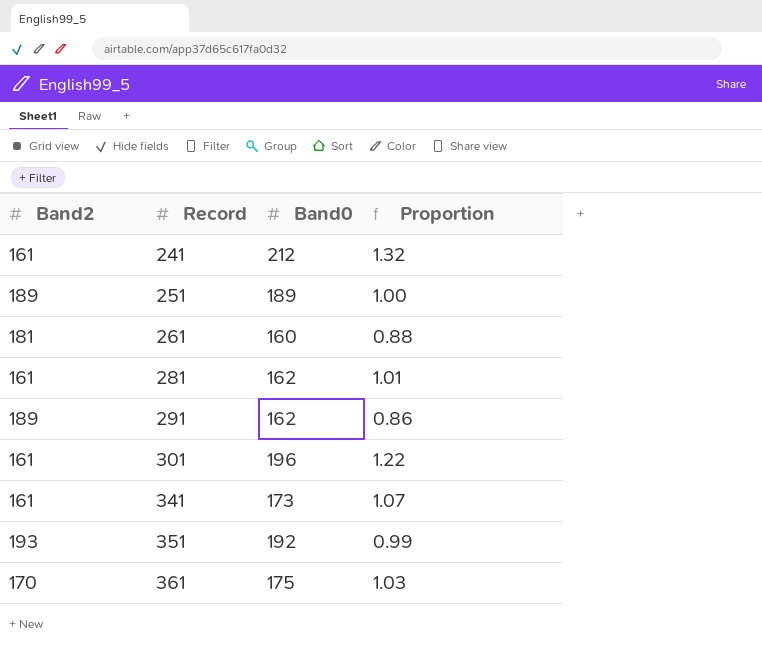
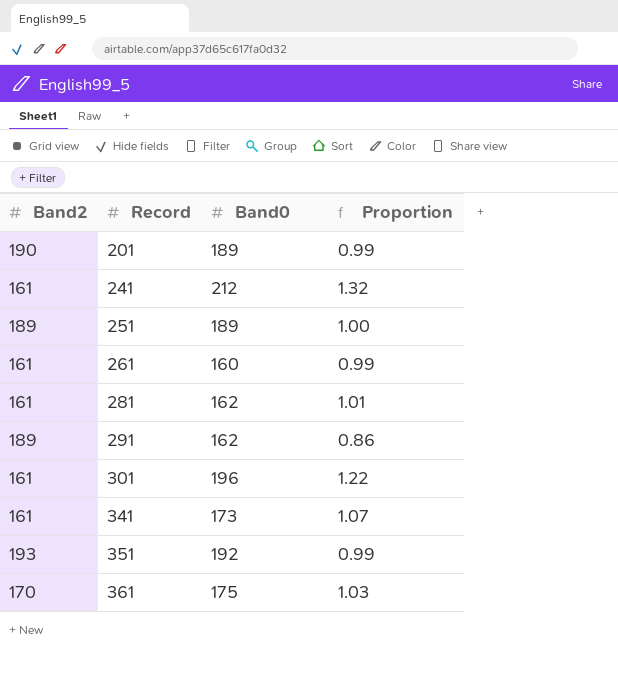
row 201: none -> 190 | 189 | 0.99
261 | Band2: 181 -> 161
261 | Proportion: 0.88 -> 0.99

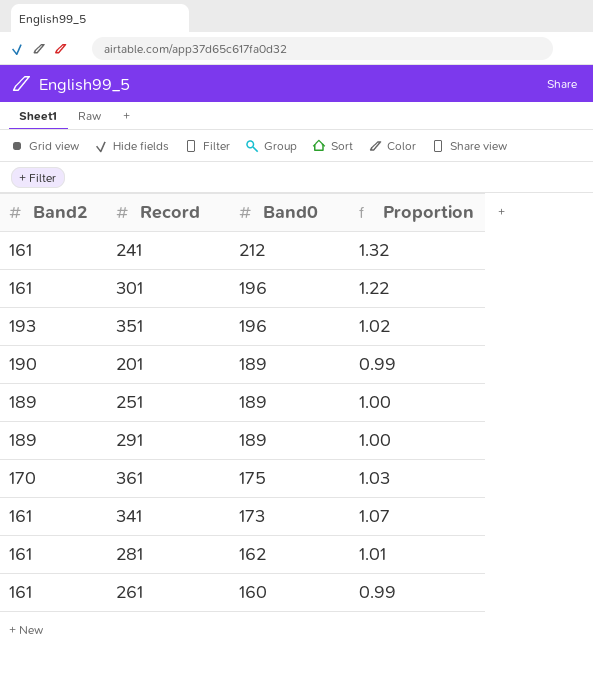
row order: Record ascending -> Band0 descending
351 | Band0: 192 -> 196
351 | Proportion: 0.99 -> 1.02
291 | Band0: 162 -> 189
291 | Proportion: 0.86 -> 1.00

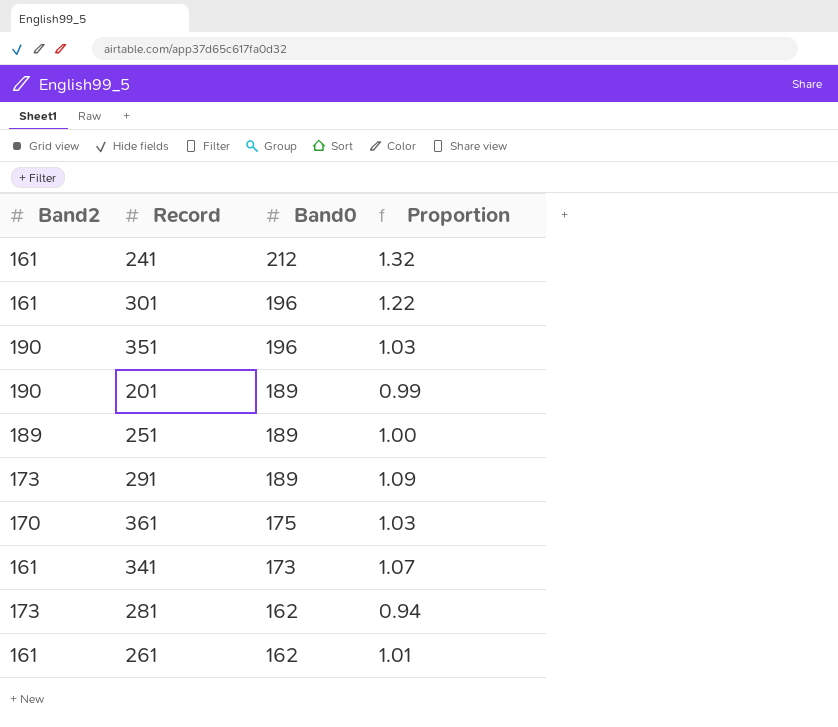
351 | Band2: 193 -> 190
351 | Proportion: 1.02 -> 1.03
291 | Band2: 189 -> 173
291 | Proportion: 1.00 -> 1.09
281 | Band2: 161 -> 173
281 | Proportion: 1.01 -> 0.94
261 | Band0: 160 -> 162
261 | Proportion: 0.99 -> 1.01

